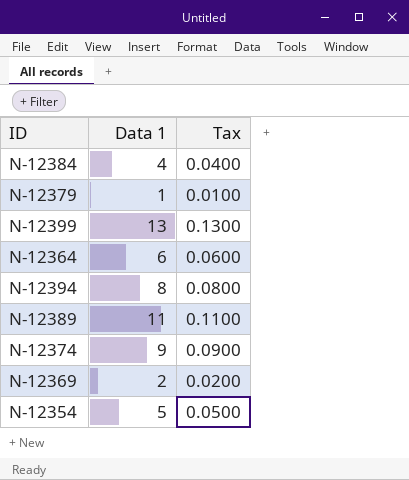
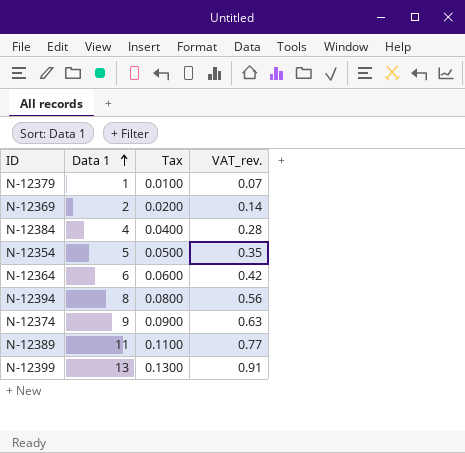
row order: none -> Data 1 ascending
column VAT_rev. | formula: none -> [Data 1] * 0.07

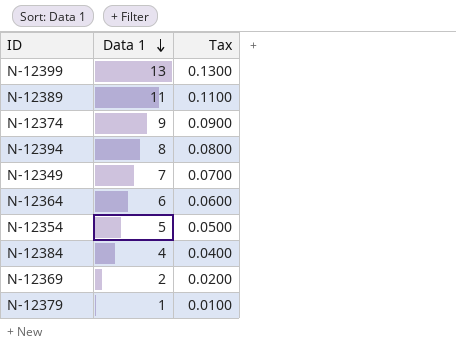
row order: Data 1 ascending -> Data 1 descending
column VAT_rev. | formula: [Data 1] * 0.07 -> none
row N-12349: none -> 7 | 0.0700

